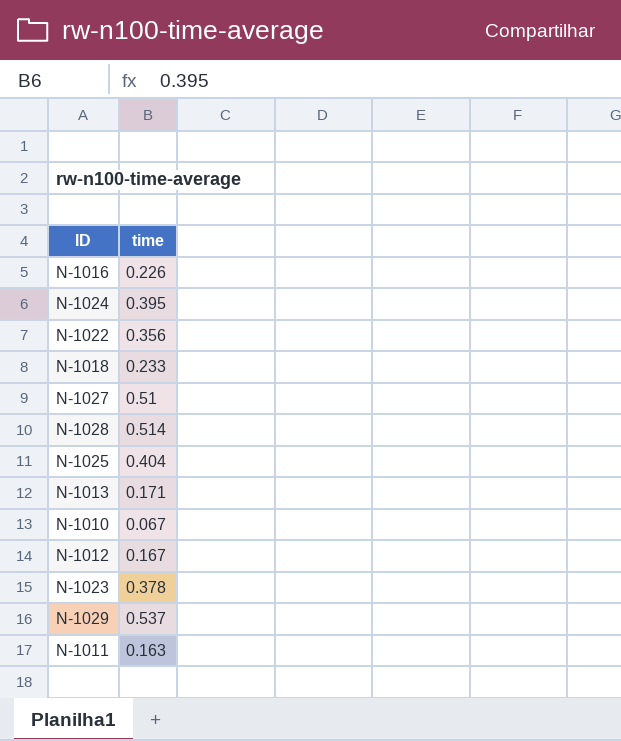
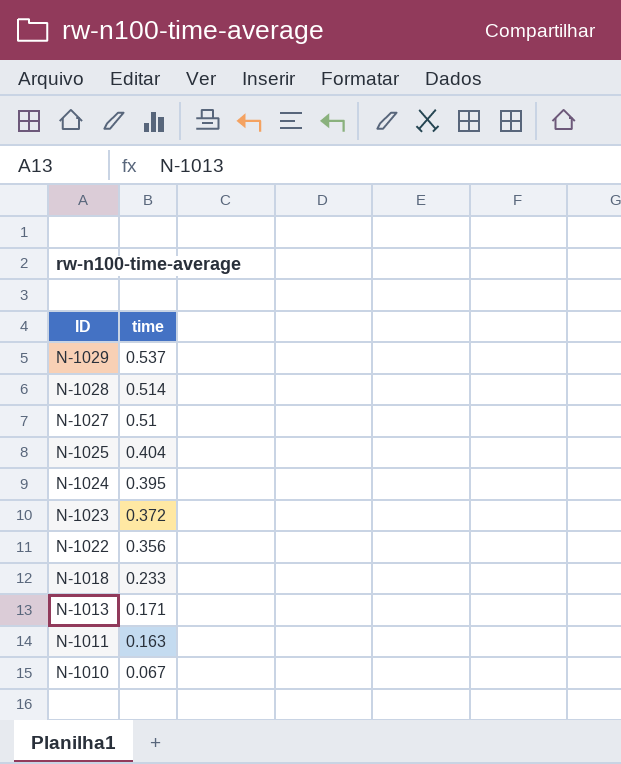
row order: none -> ID descending
row N-1016: 0.226 -> none
row N-1012: 0.167 -> none
N-1023 | time: 0.378 -> 0.372

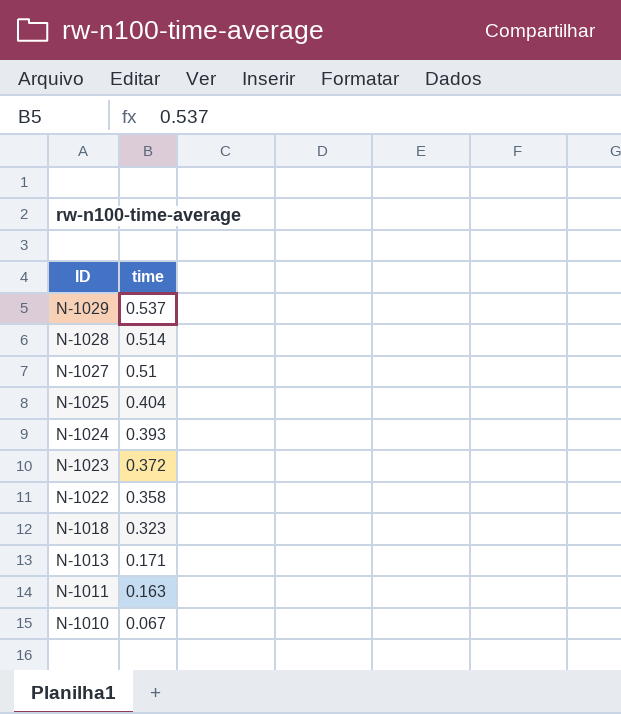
N-1024 | time: 0.395 -> 0.393
N-1022 | time: 0.356 -> 0.358
N-1018 | time: 0.233 -> 0.323

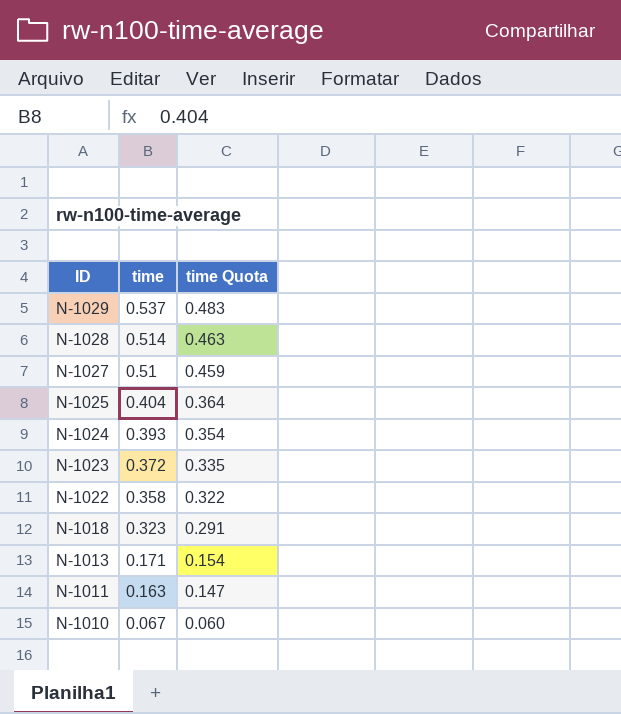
column time Quota | formula: none -> [time] * 0.9

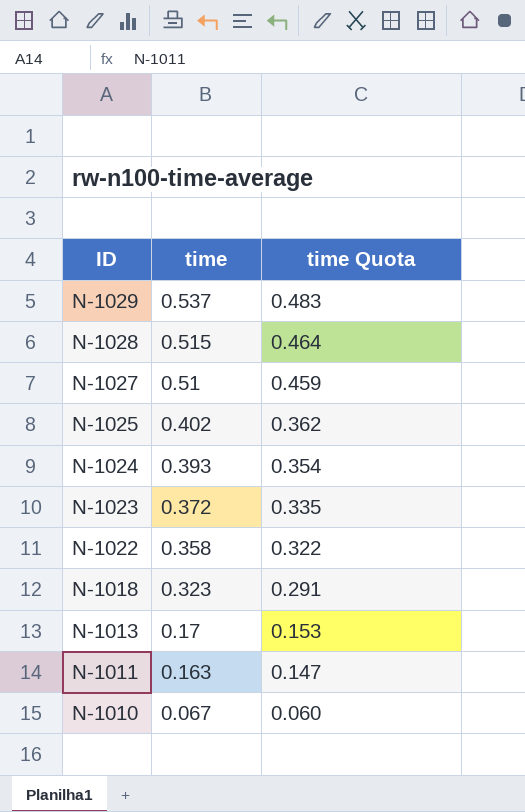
N-1028 | time: 0.514 -> 0.515
N-1028 | time Quota: 0.463 -> 0.464
N-1025 | time: 0.404 -> 0.402
N-1025 | time Quota: 0.364 -> 0.362
N-1013 | time: 0.171 -> 0.17
N-1013 | time Quota: 0.154 -> 0.153

